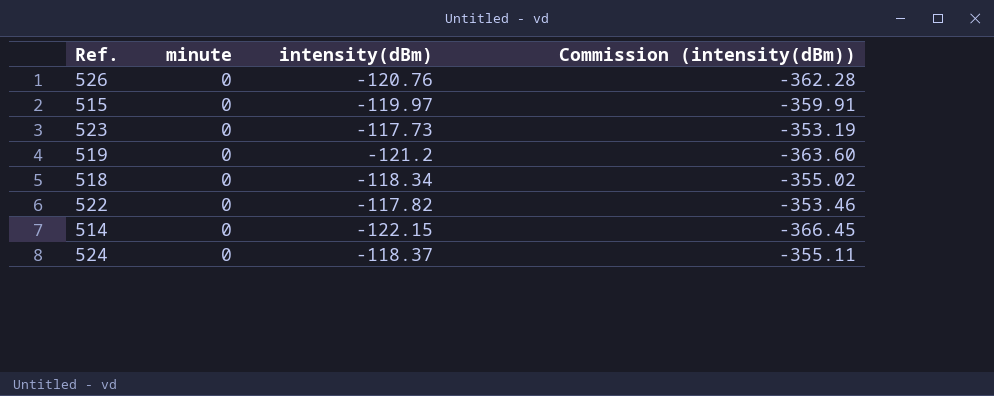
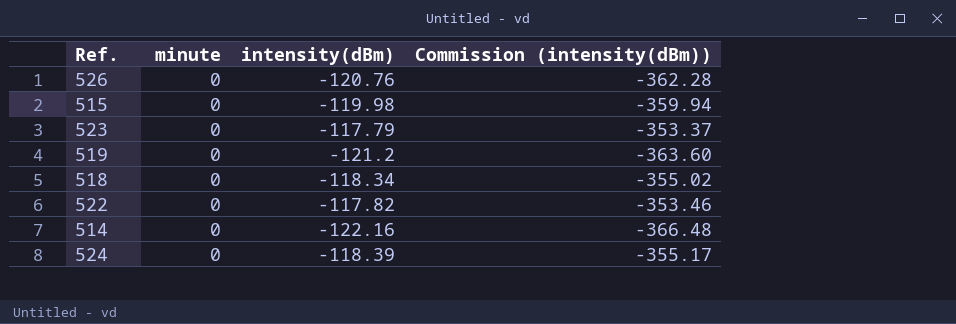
515 | intensity(dBm): -119.97 -> -119.98
515 | Commission (intensity(dBm)): -359.91 -> -359.94
523 | intensity(dBm): -117.73 -> -117.79
523 | Commission (intensity(dBm)): -353.19 -> -353.37
514 | intensity(dBm): -122.15 -> -122.16
514 | Commission (intensity(dBm)): -366.45 -> -366.48
524 | intensity(dBm): -118.37 -> -118.39
524 | Commission (intensity(dBm)): -355.11 -> -355.17

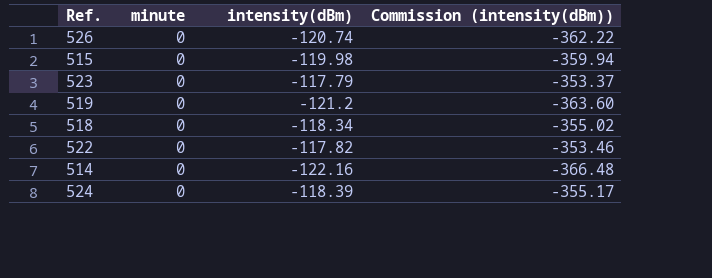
526 | intensity(dBm): -120.76 -> -120.74
526 | Commission (intensity(dBm)): -362.28 -> -362.22

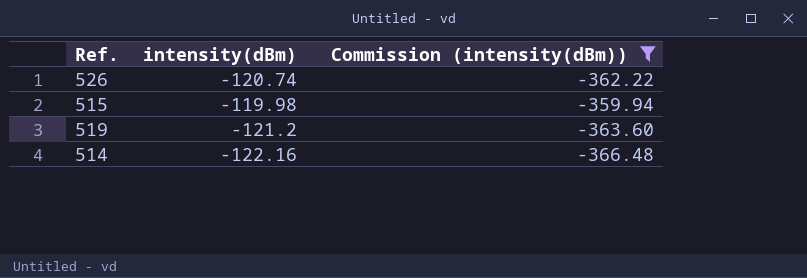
filter: none -> Commission (intensity(dBm)) <= -359.94
column minute | position: 2 -> none

